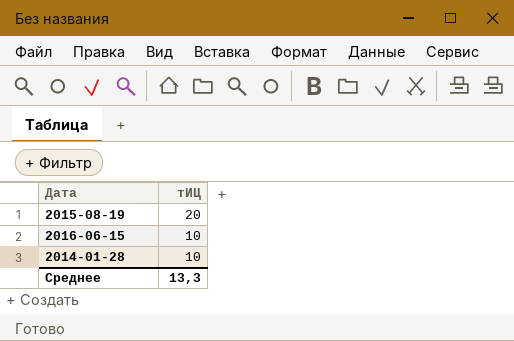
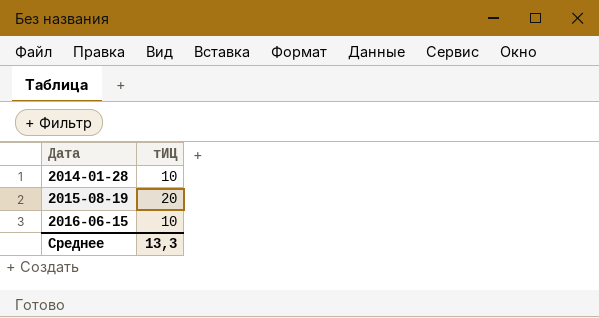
row order: тИЦ descending -> Дата ascending

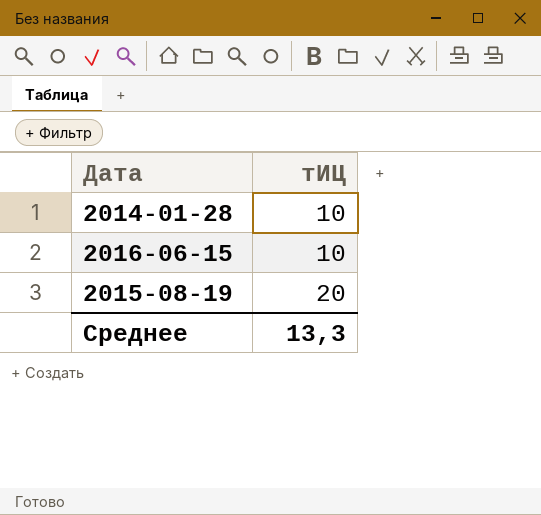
row order: Дата ascending -> тИЦ ascending

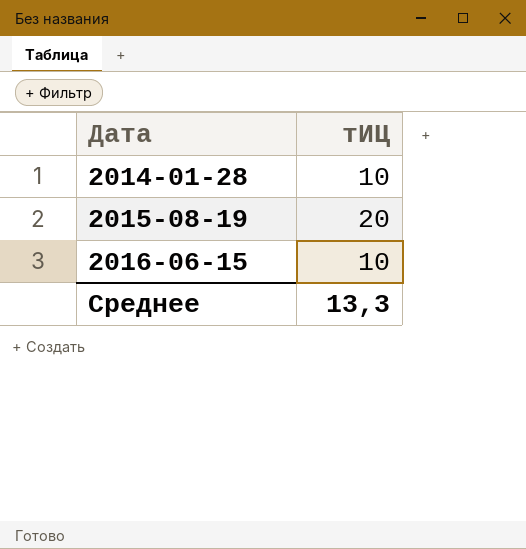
row order: тИЦ ascending -> Дата ascending

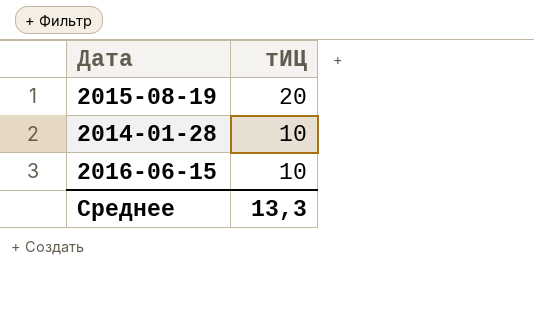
row order: Дата ascending -> тИЦ descending

